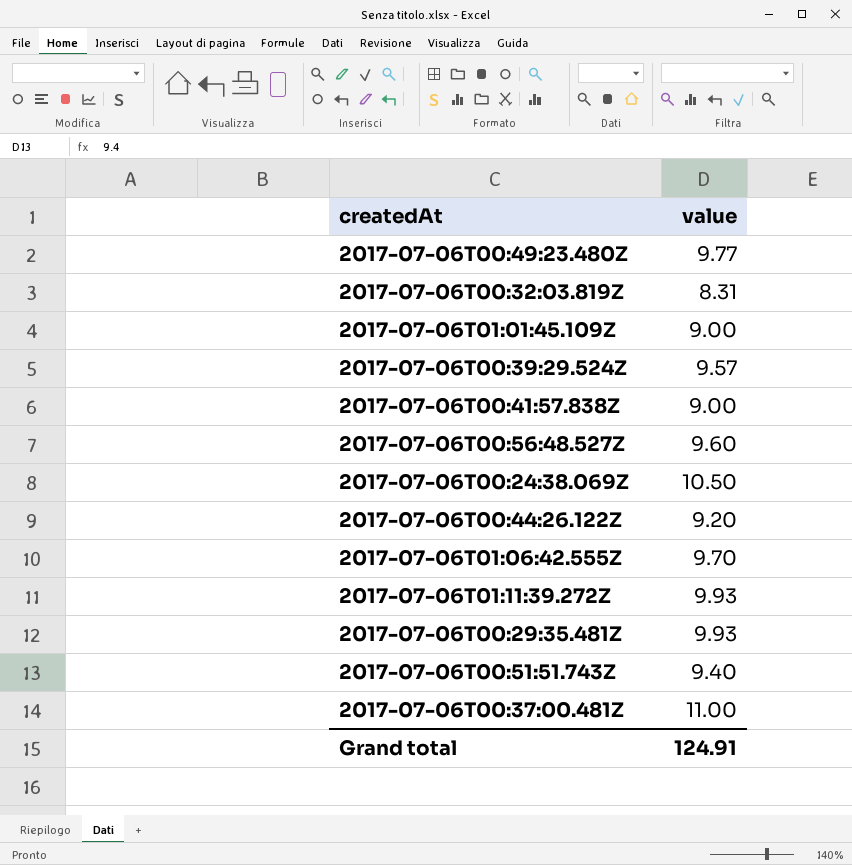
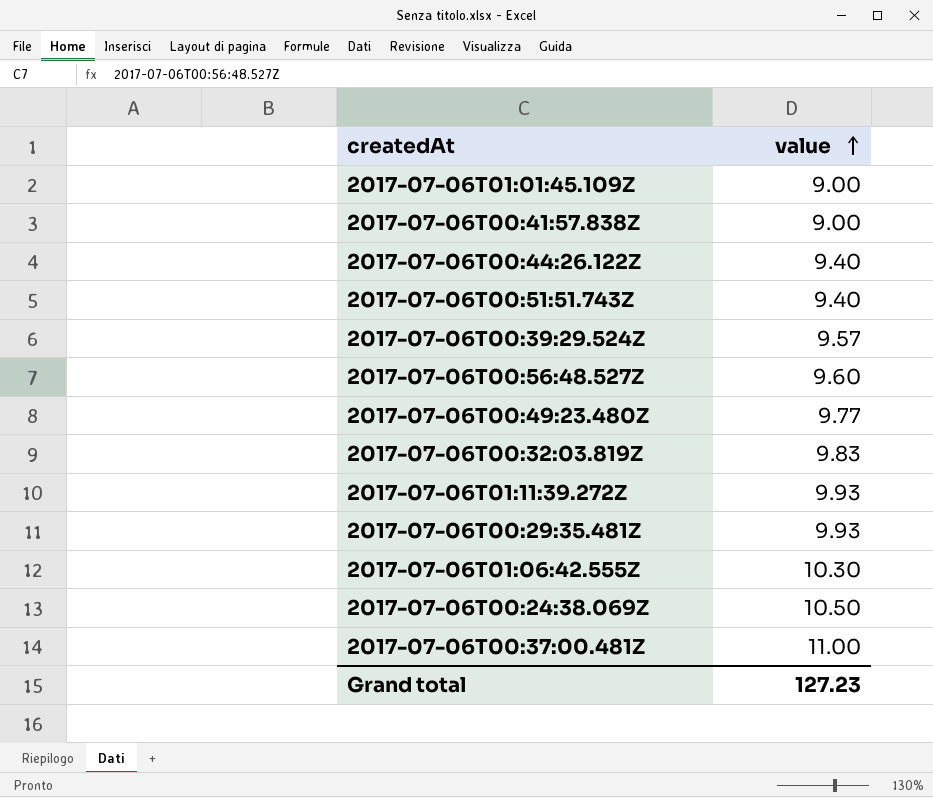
row order: none -> value ascending
2017-07-06T00:44:26.122Z | value: 9.20 -> 9.40
2017-07-06T00:32:03.819Z | value: 8.31 -> 9.83
2017-07-06T01:06:42.555Z | value: 9.70 -> 10.30
Grand total | value: 124.91 -> 127.23

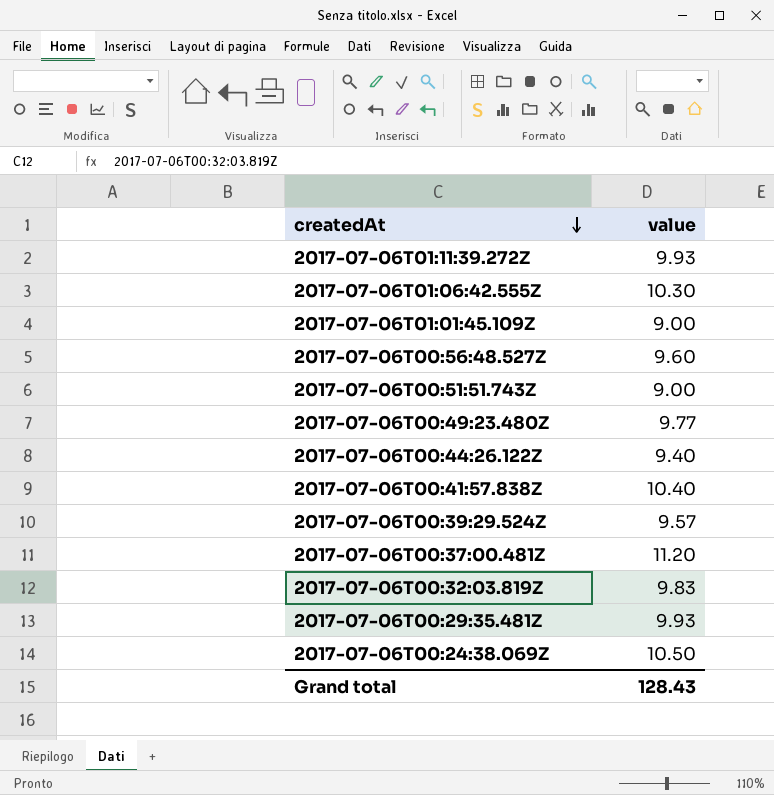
row order: value ascending -> createdAt descending
2017-07-06T00:51:51.743Z | value: 9.40 -> 9.00
2017-07-06T00:41:57.838Z | value: 9.00 -> 10.40
2017-07-06T00:37:00.481Z | value: 11.00 -> 11.20
Grand total | value: 127.23 -> 128.43

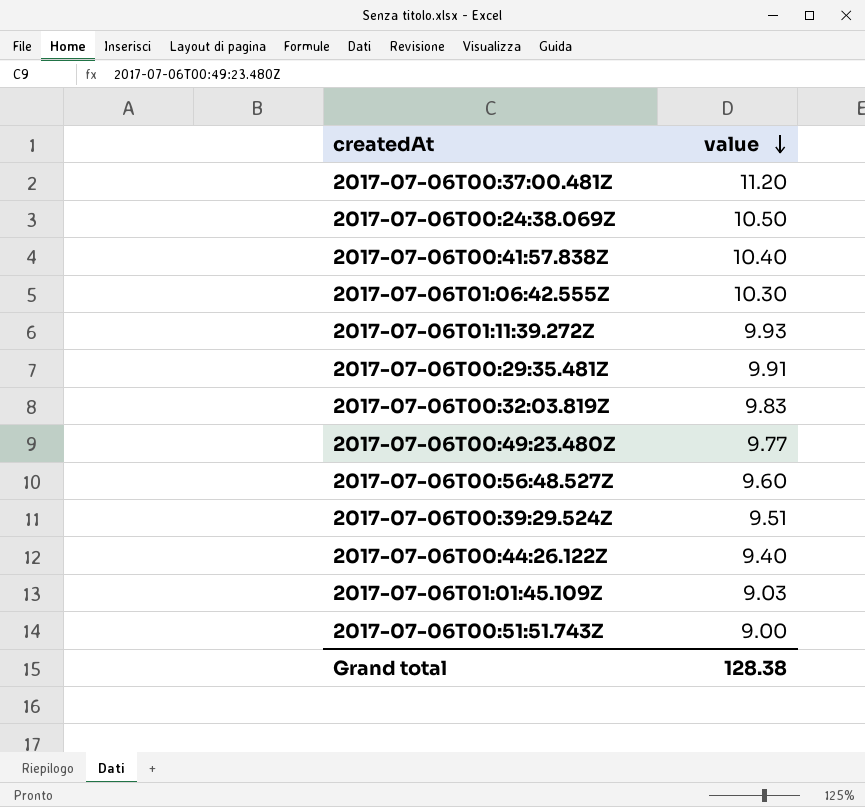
row order: createdAt descending -> value descending
2017-07-06T00:29:35.481Z | value: 9.93 -> 9.91
2017-07-06T00:39:29.524Z | value: 9.57 -> 9.51
2017-07-06T01:01:45.109Z | value: 9.00 -> 9.03
Grand total | value: 128.43 -> 128.38

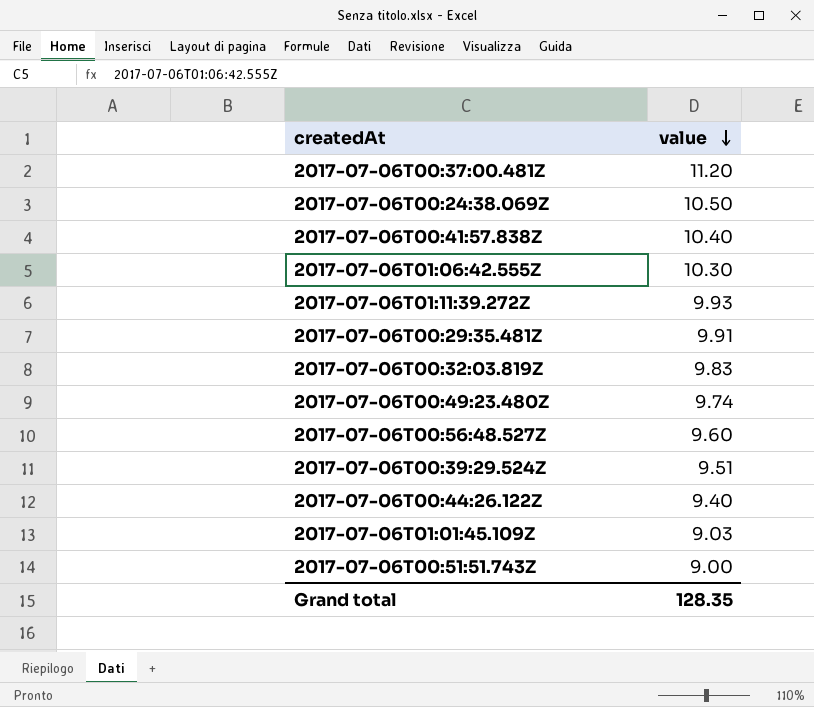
2017-07-06T00:49:23.480Z | value: 9.77 -> 9.74
Grand total | value: 128.38 -> 128.35

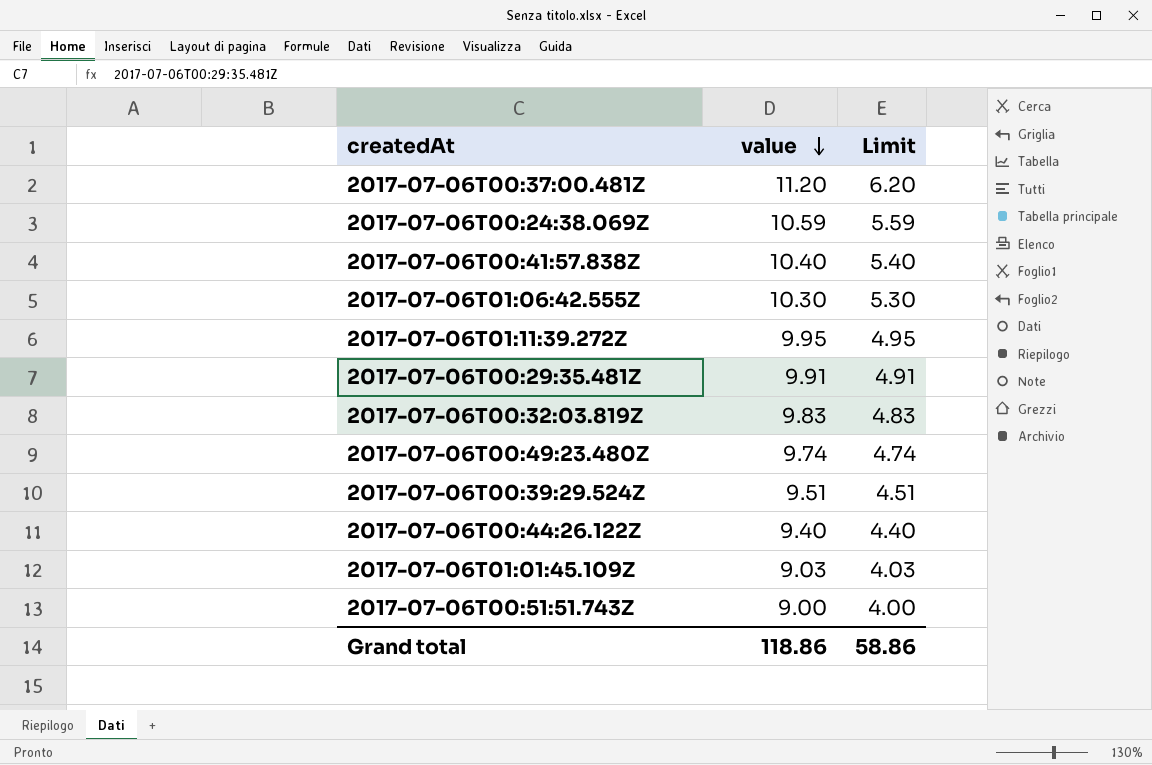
column Limit | formula: none -> [value] - 5
row 2017-07-06T00:56:48.527Z: 9.60 -> none
2017-07-06T00:24:38.069Z | value: 10.50 -> 10.59
2017-07-06T01:11:39.272Z | value: 9.93 -> 9.95
Grand total | value: 128.35 -> 118.86

